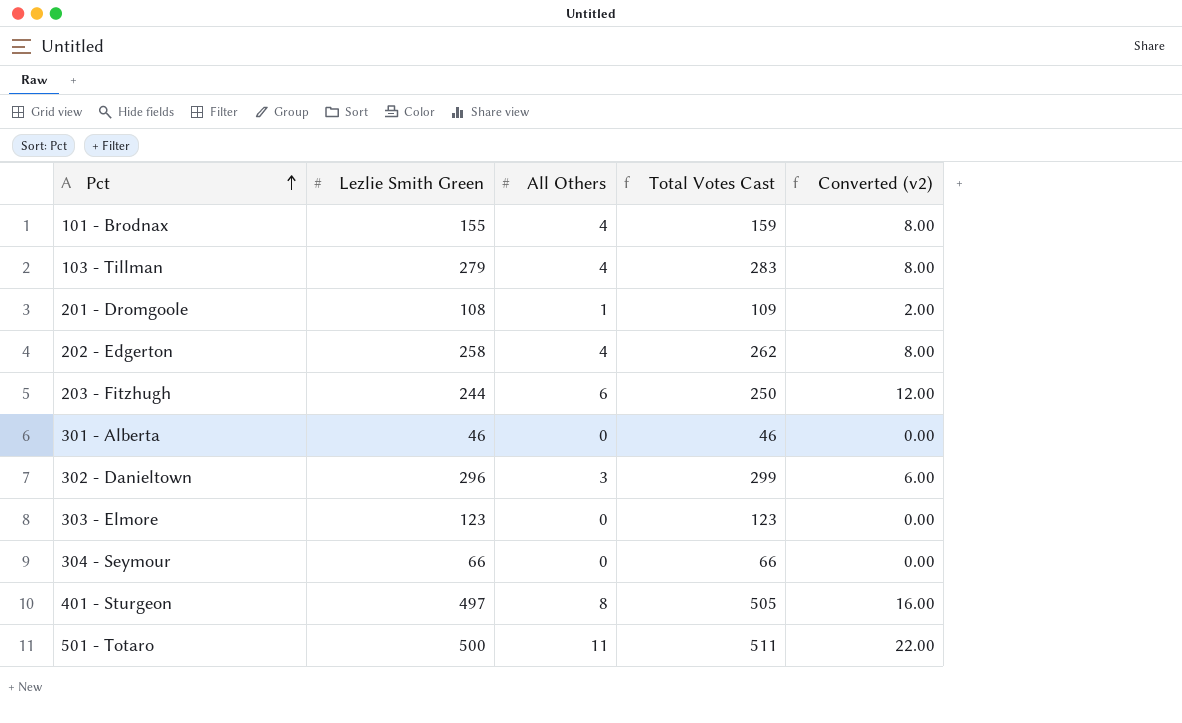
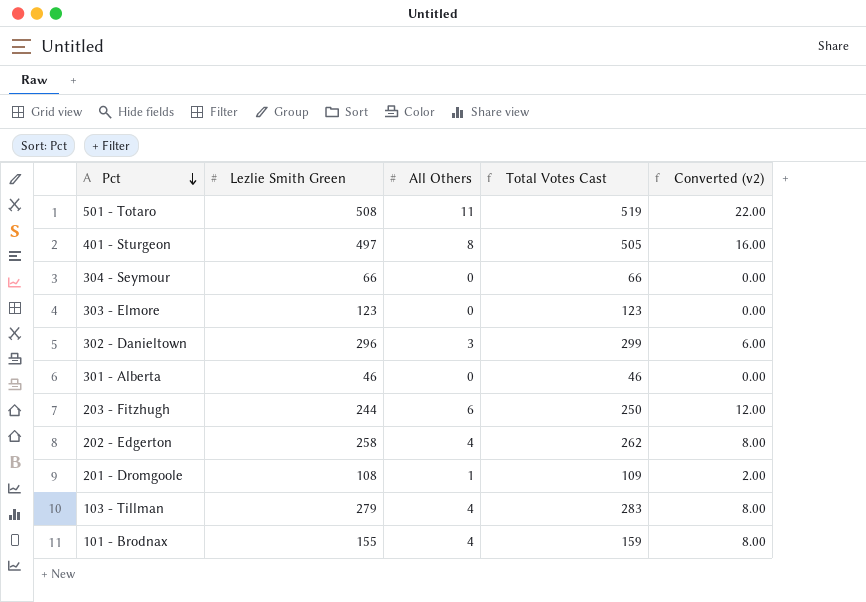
row order: Pct ascending -> Pct descending
501 - Totaro | Lezlie Smith Green: 500 -> 508
501 - Totaro | Total Votes Cast: 511 -> 519

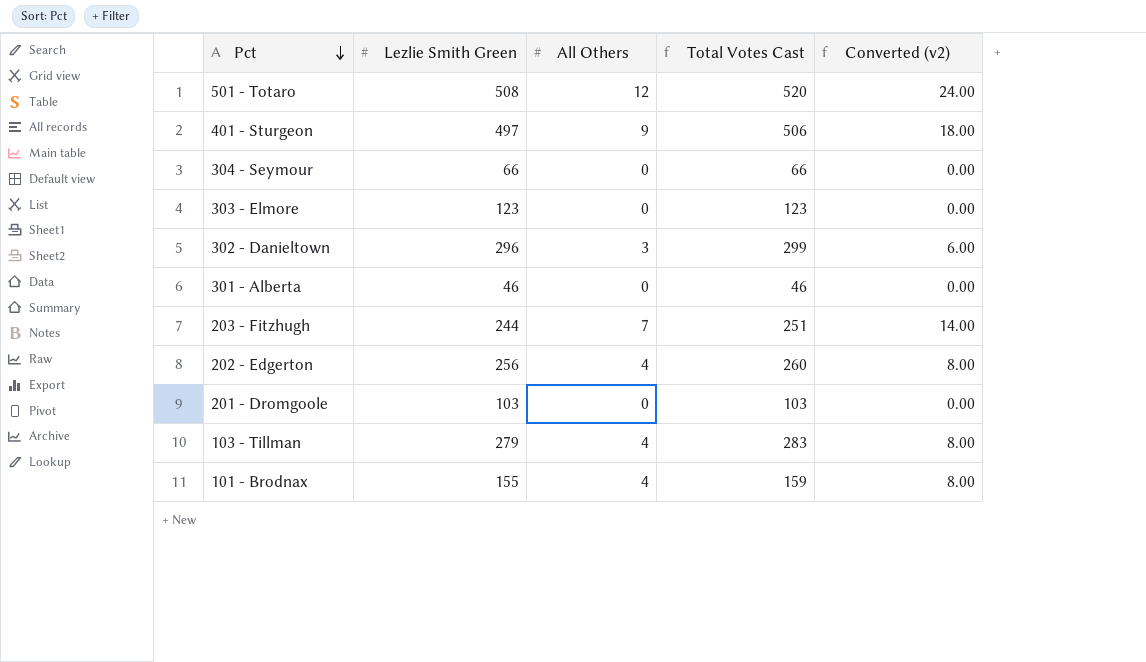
501 - Totaro | All Others: 11 -> 12
501 - Totaro | Total Votes Cast: 519 -> 520
501 - Totaro | Converted (v2): 22.00 -> 24.00
401 - Sturgeon | All Others: 8 -> 9
401 - Sturgeon | Total Votes Cast: 505 -> 506
401 - Sturgeon | Converted (v2): 16.00 -> 18.00
203 - Fitzhugh | All Others: 6 -> 7
203 - Fitzhugh | Total Votes Cast: 250 -> 251
203 - Fitzhugh | Converted (v2): 12.00 -> 14.00
202 - Edgerton | Lezlie Smith Green: 258 -> 256
202 - Edgerton | Total Votes Cast: 262 -> 260
201 - Dromgoole | Lezlie Smith Green: 108 -> 103
201 - Dromgoole | All Others: 1 -> 0
201 - Dromgoole | Total Votes Cast: 109 -> 103
201 - Dromgoole | Converted (v2): 2.00 -> 0.00

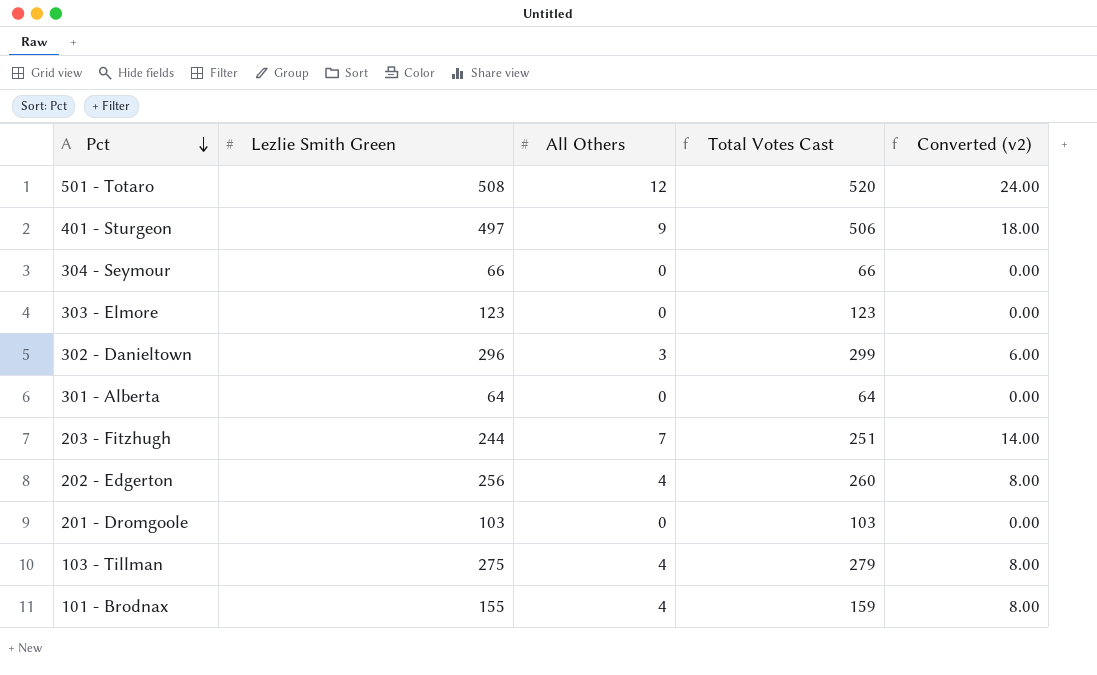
301 - Alberta | Lezlie Smith Green: 46 -> 64
301 - Alberta | Total Votes Cast: 46 -> 64
103 - Tillman | Lezlie Smith Green: 279 -> 275
103 - Tillman | Total Votes Cast: 283 -> 279

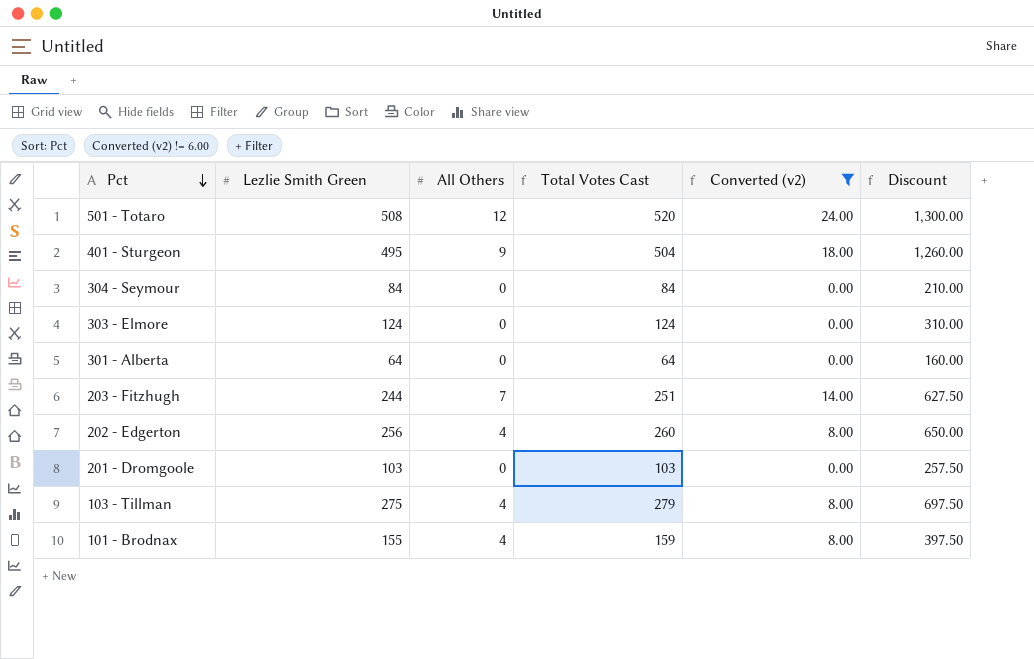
filter: none -> Converted (v2) != 6.00
column Discount | formula: none -> [Total Votes Cast] * 2.5
401 - Sturgeon | Lezlie Smith Green: 497 -> 495
401 - Sturgeon | Total Votes Cast: 506 -> 504
304 - Seymour | Lezlie Smith Green: 66 -> 84
304 - Seymour | Total Votes Cast: 66 -> 84
303 - Elmore | Lezlie Smith Green: 123 -> 124
303 - Elmore | Total Votes Cast: 123 -> 124

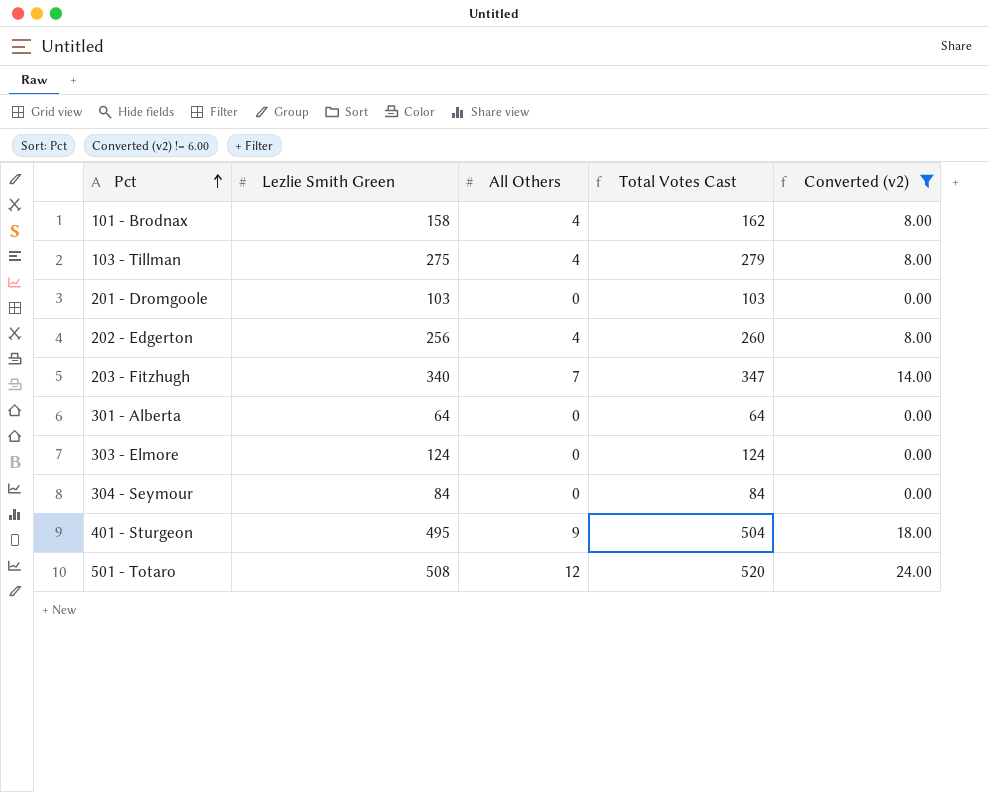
row order: Pct descending -> Pct ascending
column Discount | formula: [Total Votes Cast] * 2.5 -> none
101 - Brodnax | Lezlie Smith Green: 155 -> 158
101 - Brodnax | Total Votes Cast: 159 -> 162
203 - Fitzhugh | Lezlie Smith Green: 244 -> 340
203 - Fitzhugh | Total Votes Cast: 251 -> 347

